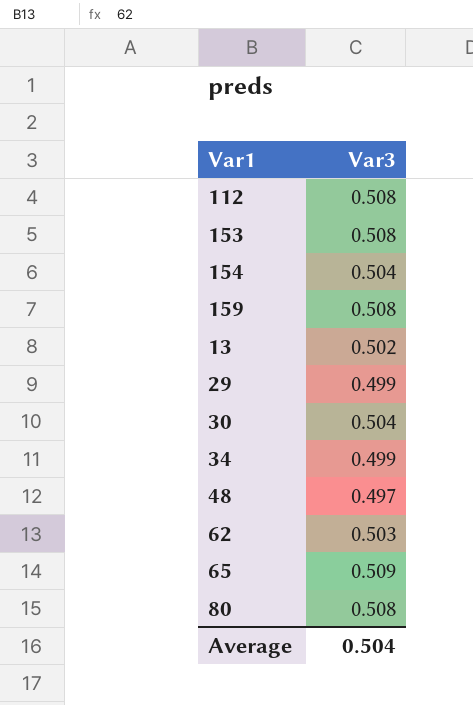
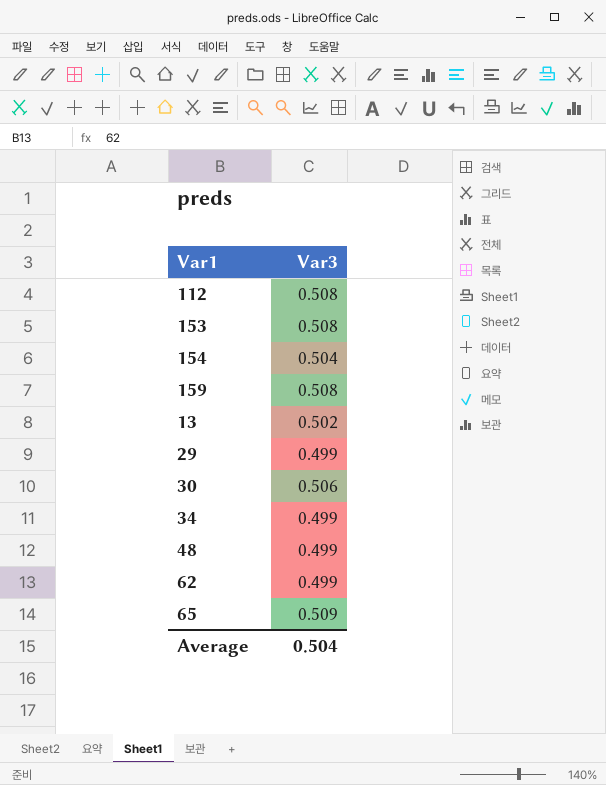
row 80: 0.508 -> none
30 | Var3: 0.504 -> 0.506
48 | Var3: 0.497 -> 0.499
62 | Var3: 0.503 -> 0.499

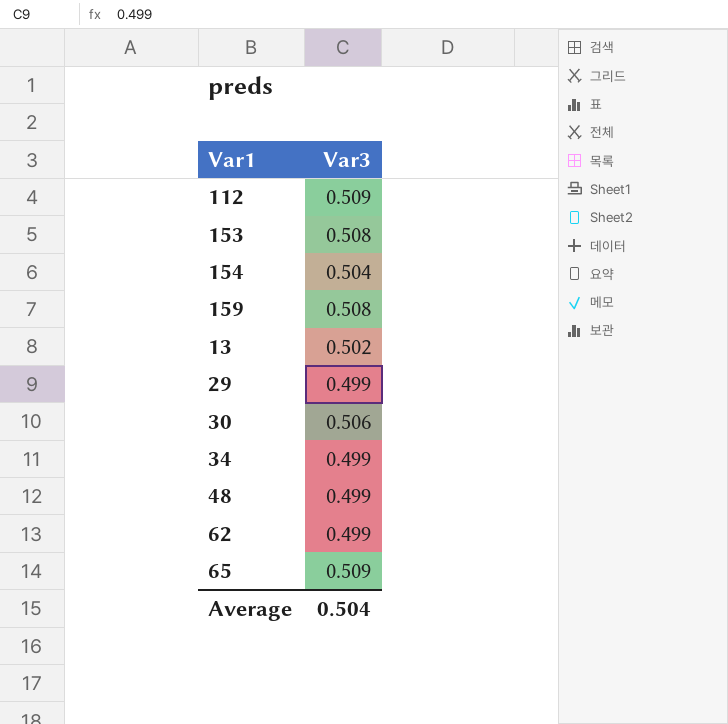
112 | Var3: 0.508 -> 0.509

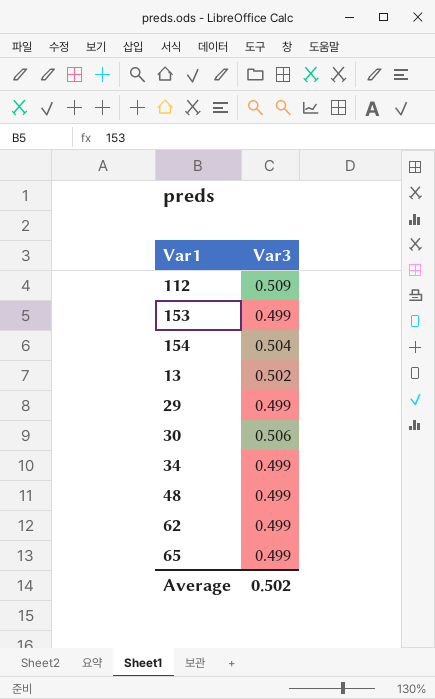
row 159: 0.508 -> none
153 | Var3: 0.508 -> 0.499
65 | Var3: 0.509 -> 0.499
Average | Var3: 0.504 -> 0.502

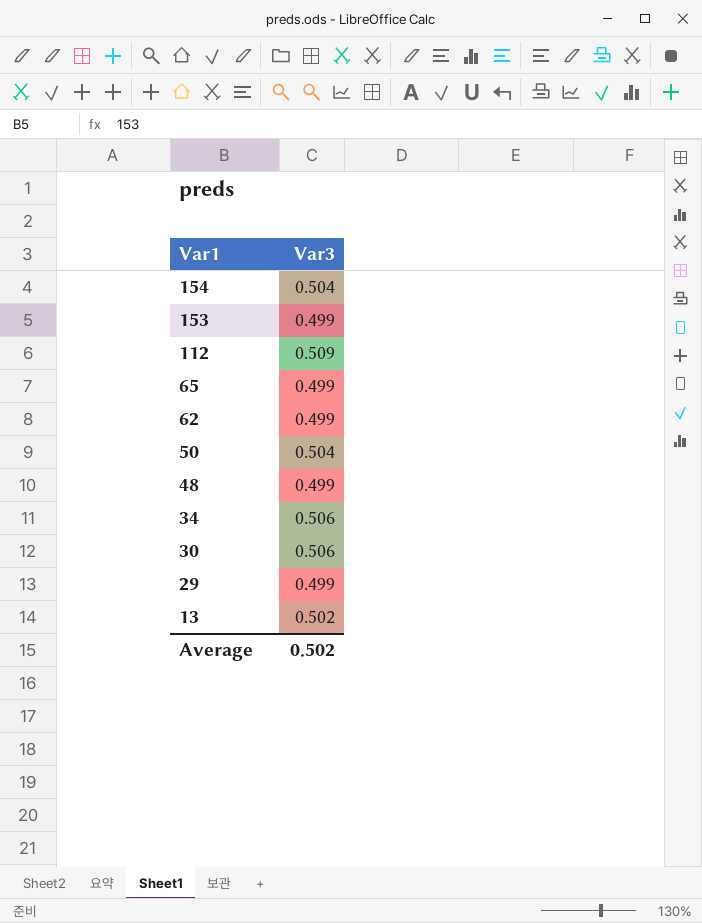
row order: none -> Var1 descending
row 50: none -> 0.504
34 | Var3: 0.499 -> 0.506

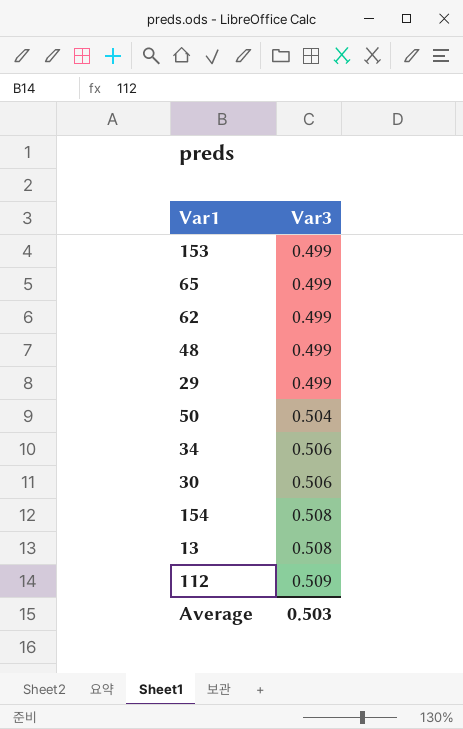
row order: Var1 descending -> Var3 ascending
154 | Var3: 0.504 -> 0.508
13 | Var3: 0.502 -> 0.508
Average | Var3: 0.502 -> 0.503

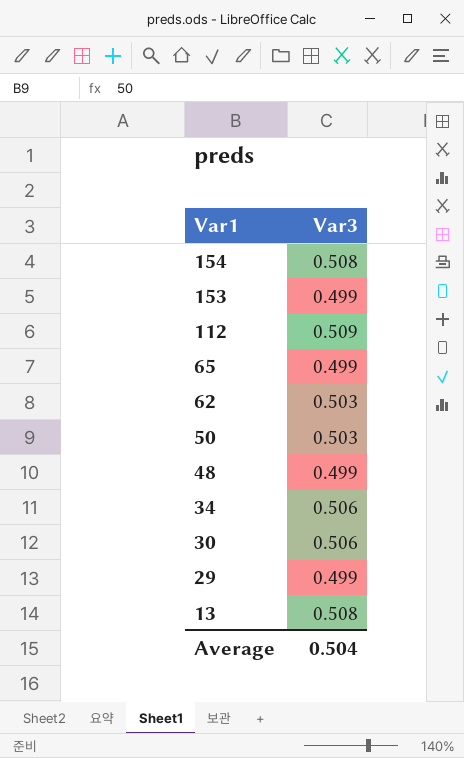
row order: Var3 ascending -> Var1 descending
62 | Var3: 0.499 -> 0.503
50 | Var3: 0.504 -> 0.503
Average | Var3: 0.503 -> 0.504

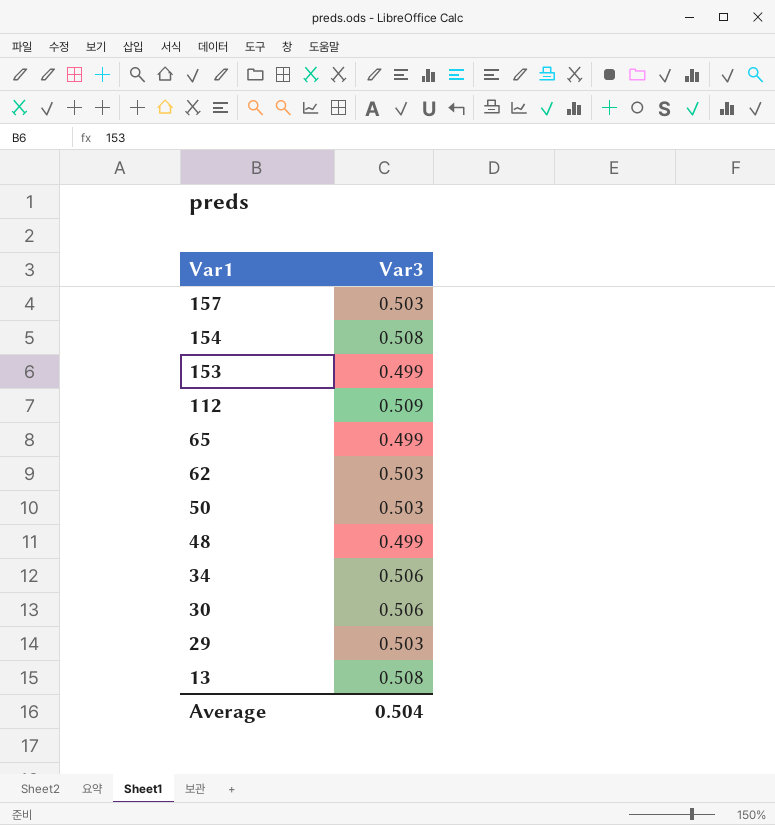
row 157: none -> 0.503
29 | Var3: 0.499 -> 0.503

